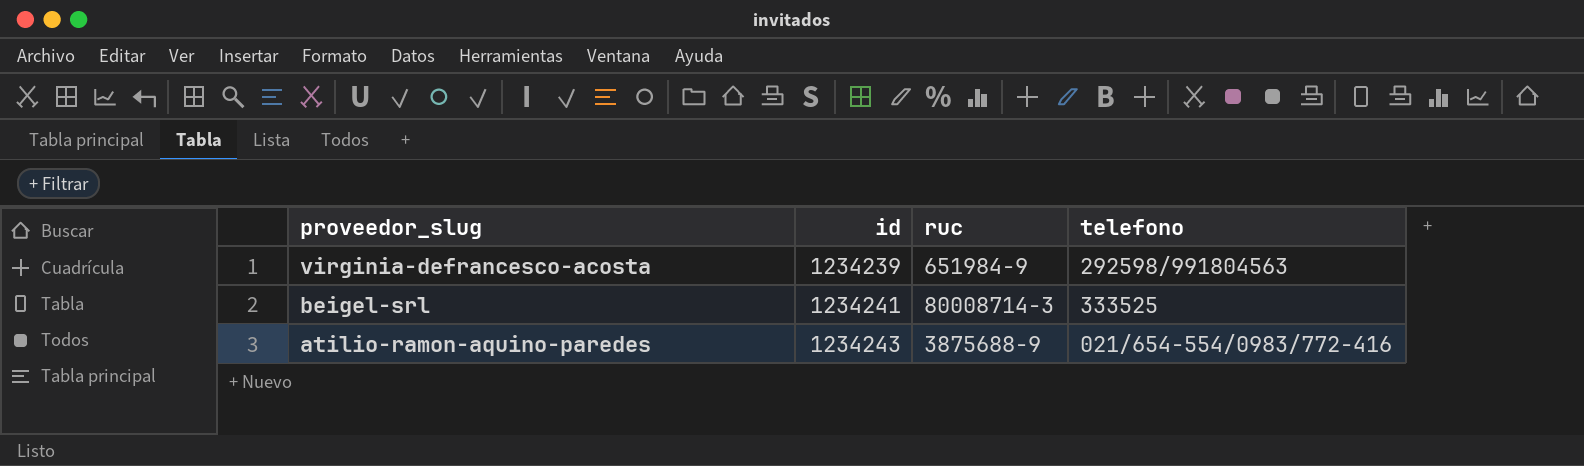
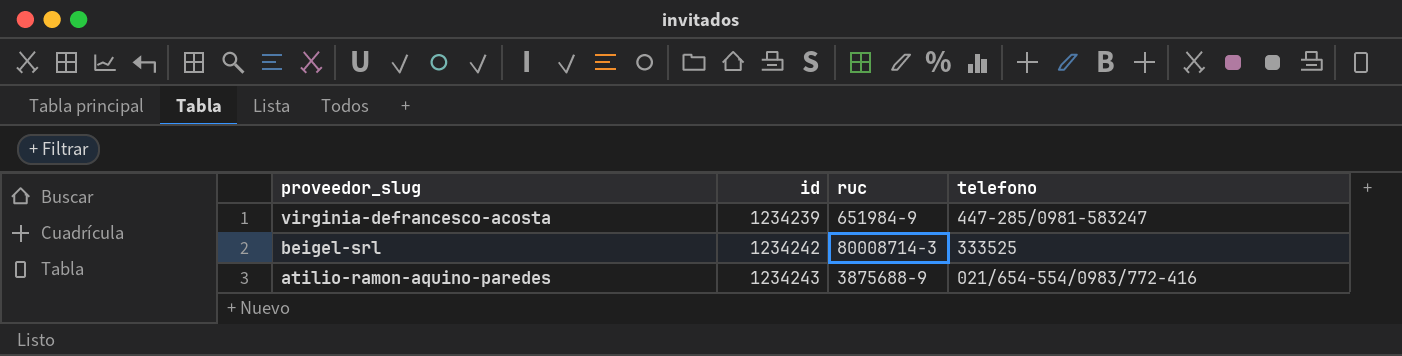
virginia-defrancesco-acosta | telefono: 292598/991804563 -> 447-285/0981-583247
beigel-srl | id: 1234241 -> 1234242

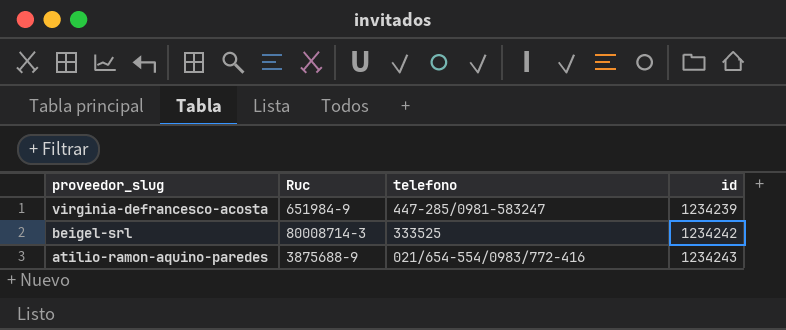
column name: ruc -> Ruc
column id | position: 2 -> 4

